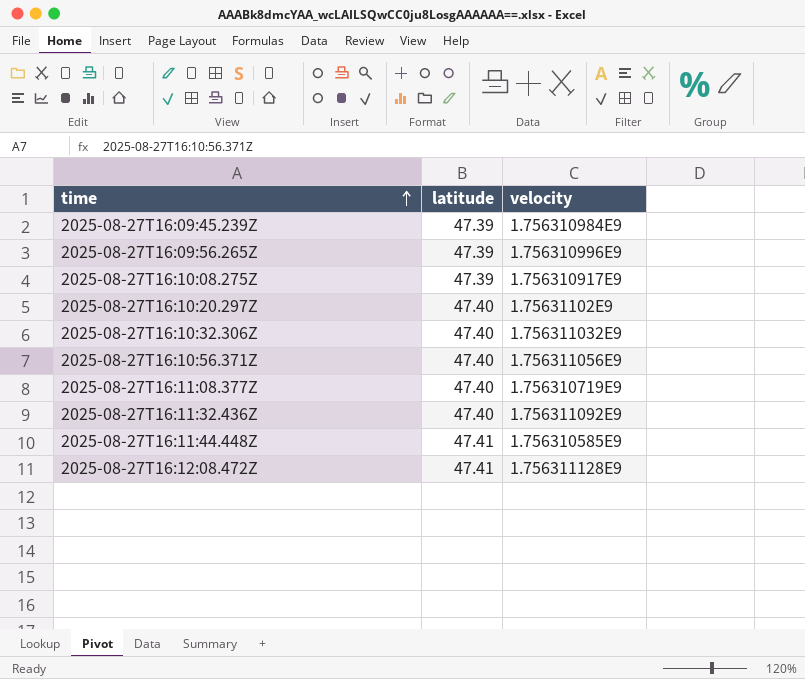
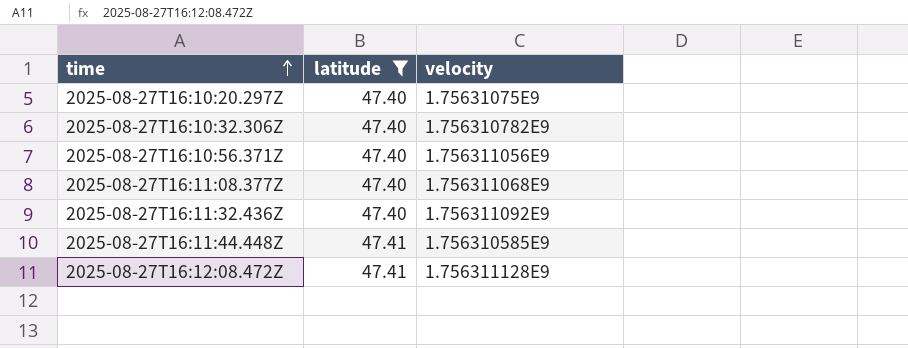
filter: none -> latitude != 47.39
2025-08-27T16:10:20.297Z | velocity: 1.75631102E9 -> 1.75631075E9
2025-08-27T16:10:32.306Z | velocity: 1.756311032E9 -> 1.756310782E9
2025-08-27T16:11:08.377Z | velocity: 1.756310719E9 -> 1.756311068E9

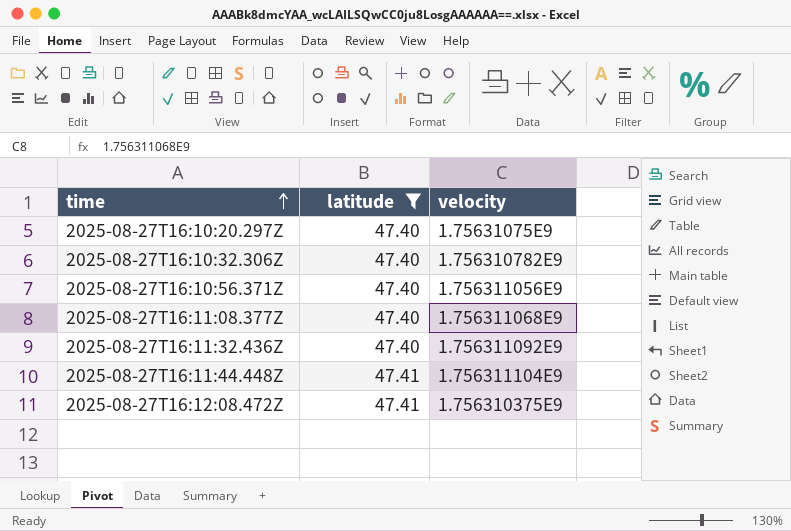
2025-08-27T16:11:44.448Z | velocity: 1.756310585E9 -> 1.756311104E9
2025-08-27T16:12:08.472Z | velocity: 1.756311128E9 -> 1.756310375E9

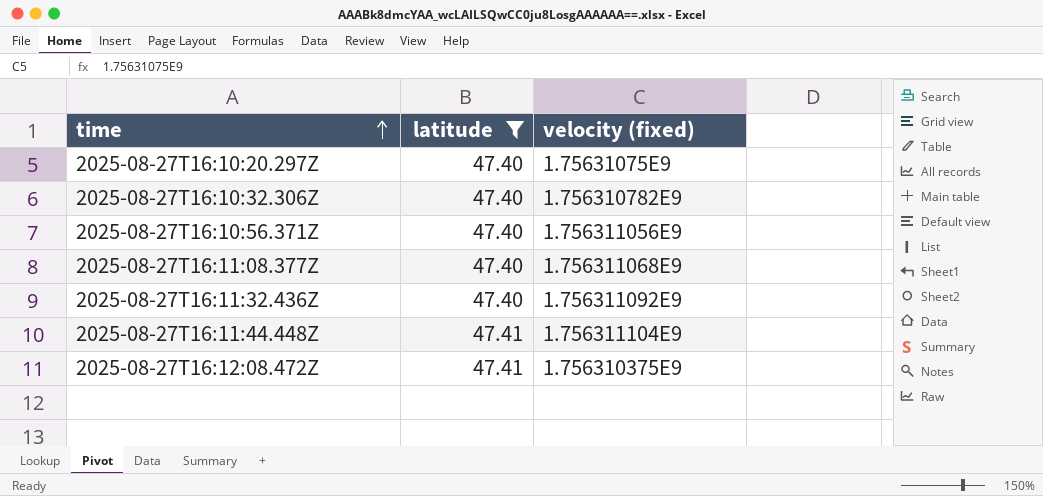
column name: velocity -> velocity (fixed)

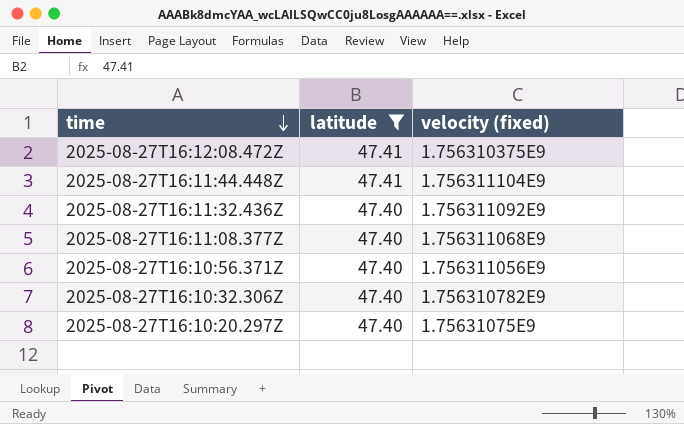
row order: time ascending -> time descending

